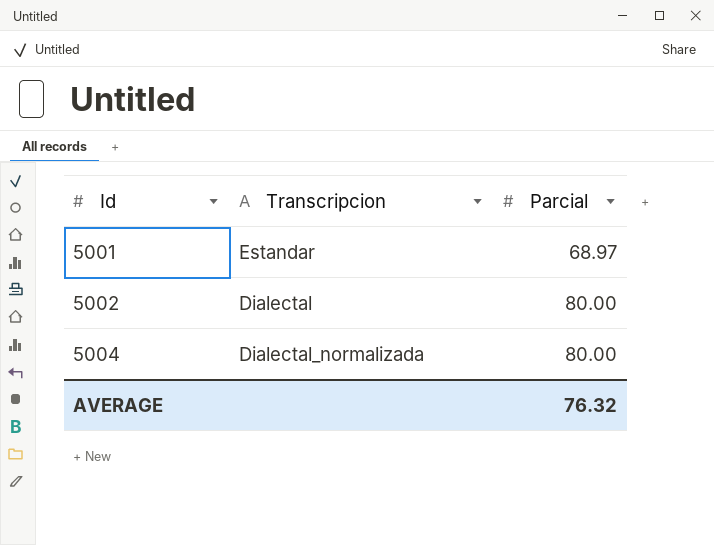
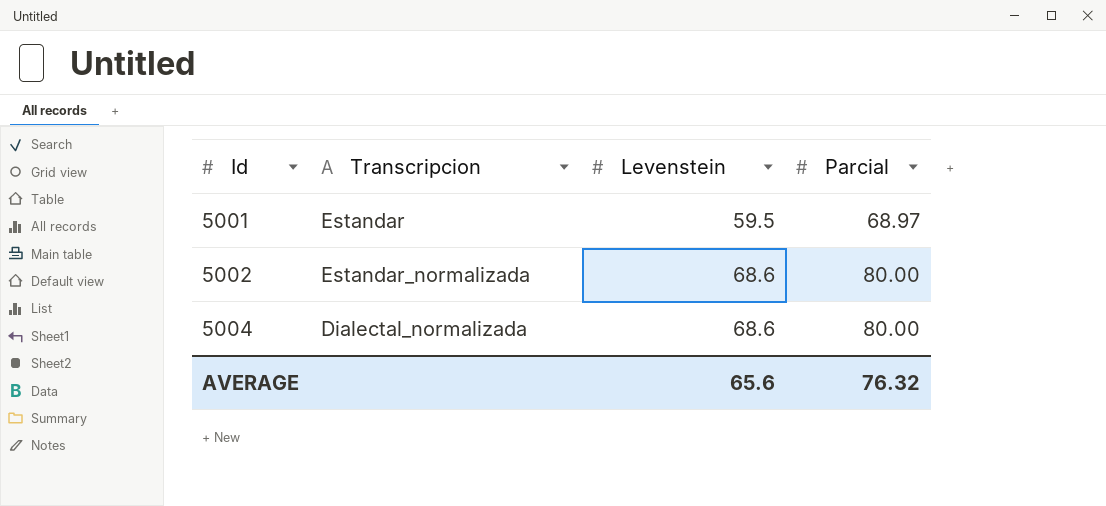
column Levenstein | position: none -> 3
5002 | Transcripcion: Dialectal -> Estandar_normalizada

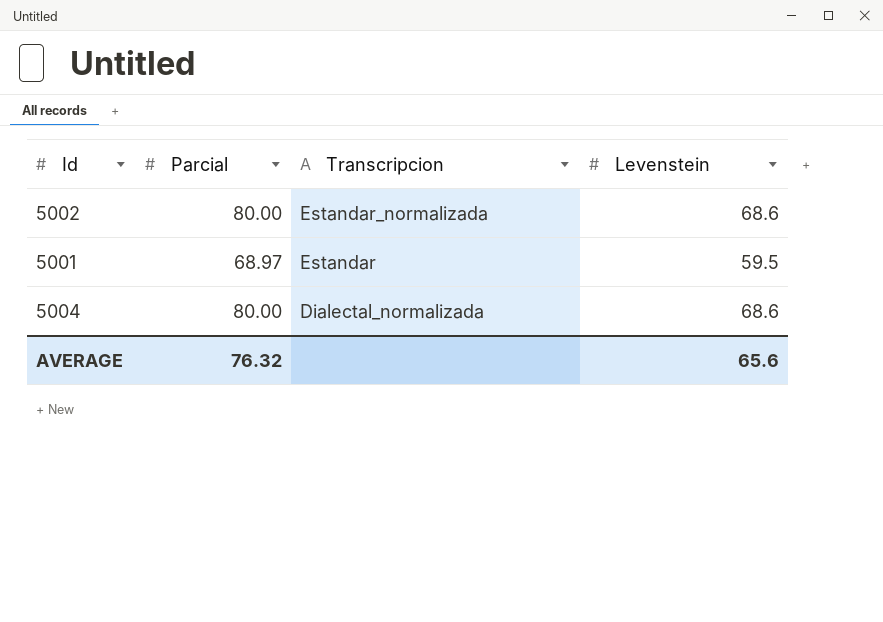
row order: Id ascending -> Transcripcion descending
column Parcial | position: 4 -> 2

